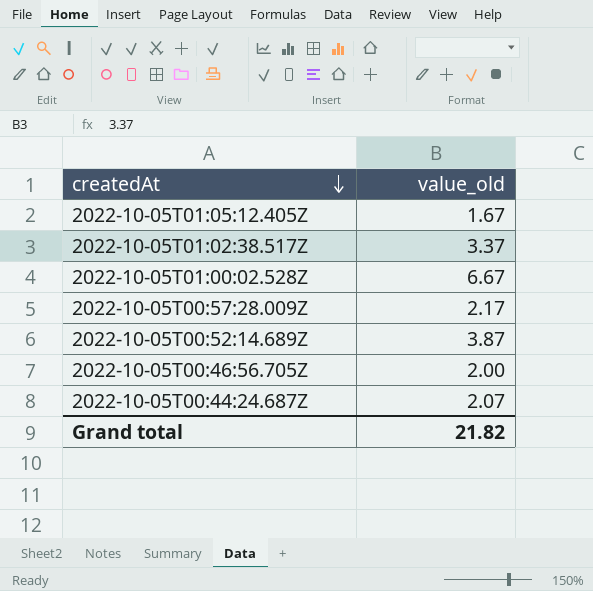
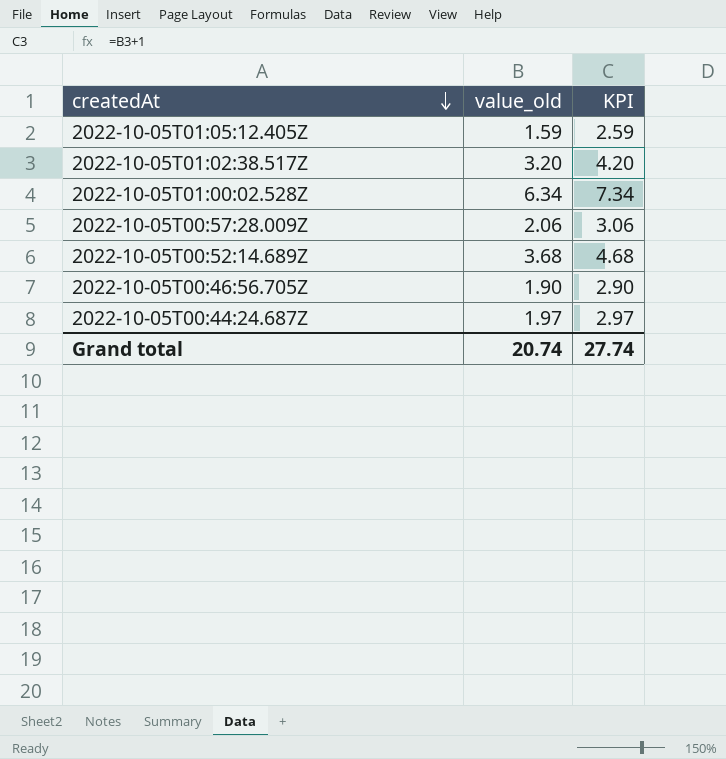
column KPI | formula: none -> [value_old] + 1
2022-10-05T01:05:12.405Z | value_old: 1.67 -> 1.59
2022-10-05T01:02:38.517Z | value_old: 3.37 -> 3.20
2022-10-05T01:00:02.528Z | value_old: 6.67 -> 6.34
2022-10-05T00:57:28.009Z | value_old: 2.17 -> 2.06
2022-10-05T00:52:14.689Z | value_old: 3.87 -> 3.68
2022-10-05T00:46:56.705Z | value_old: 2.00 -> 1.90
2022-10-05T00:44:24.687Z | value_old: 2.07 -> 1.97
Grand total | value_old: 21.82 -> 20.74

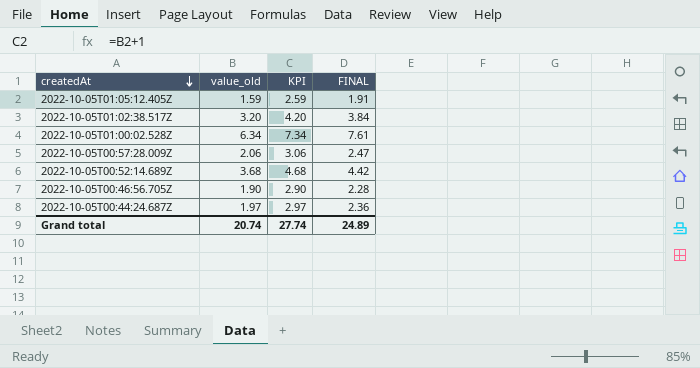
column FINAL | formula: none -> [value_old] * 1.2

